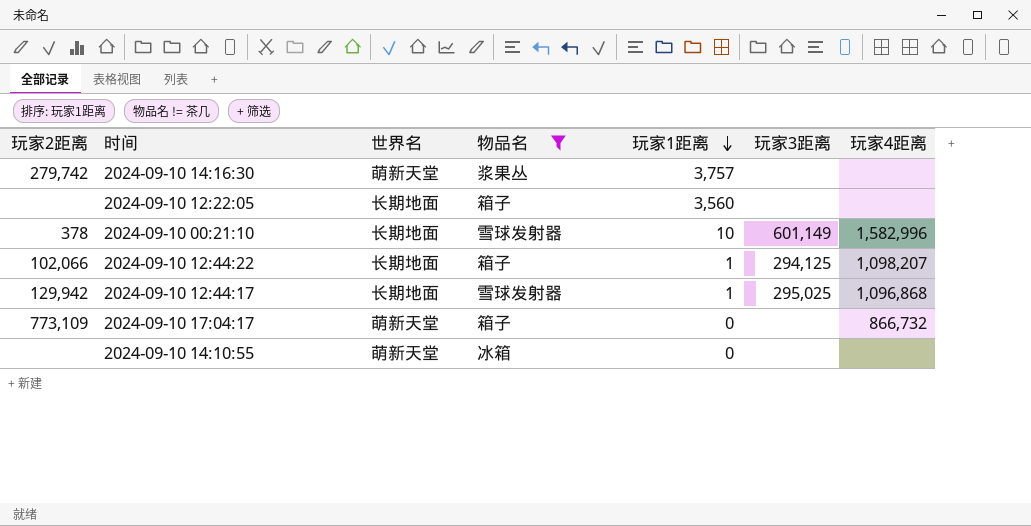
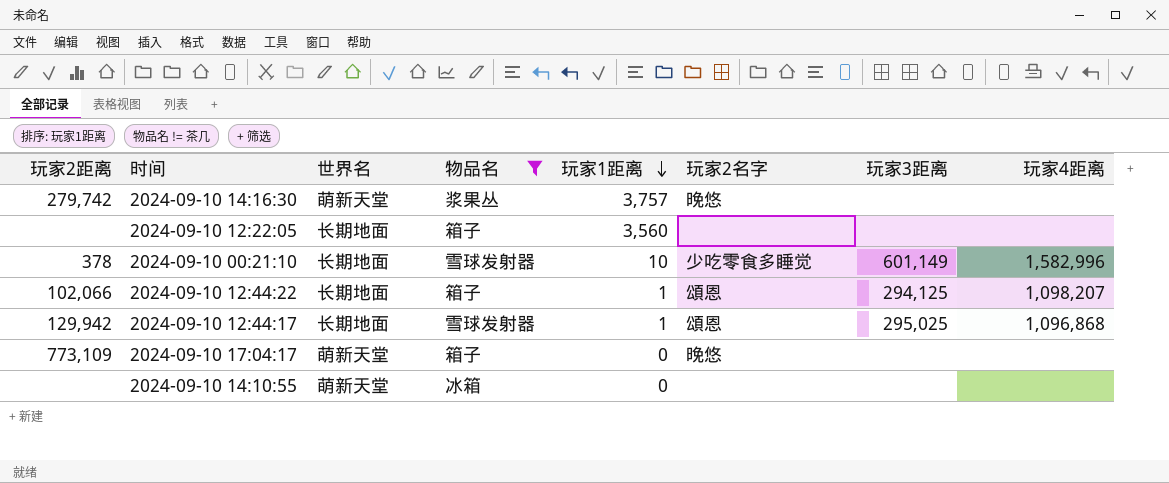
column 玩家2名字 | position: none -> 6
2024-09-10 17:04:17 | 玩家4距离: 866,732 -> none

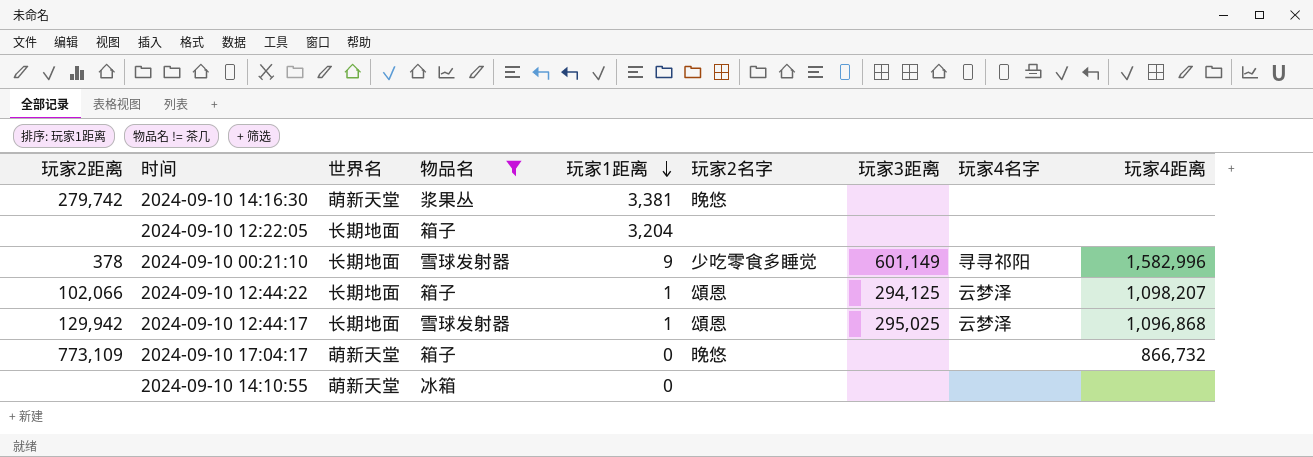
column 玩家4名字 | position: none -> 8
2024-09-10 14:16:30 | 玩家1距离: 3,757 -> 3,381
2024-09-10 12:22:05 | 玩家1距离: 3,560 -> 3,204
2024-09-10 00:21:10 | 玩家1距离: 10 -> 9
2024-09-10 17:04:17 | 玩家4距离: none -> 866,732

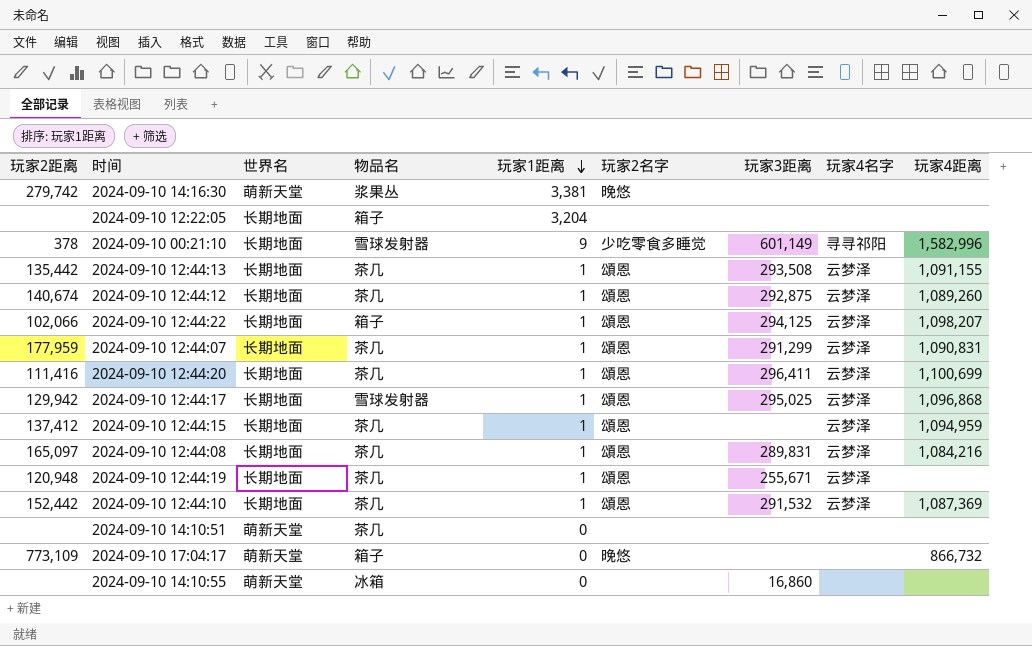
filter: 物品名 != 茶几 -> none
2024-09-10 14:10:55 | 玩家3距离: none -> 16,860

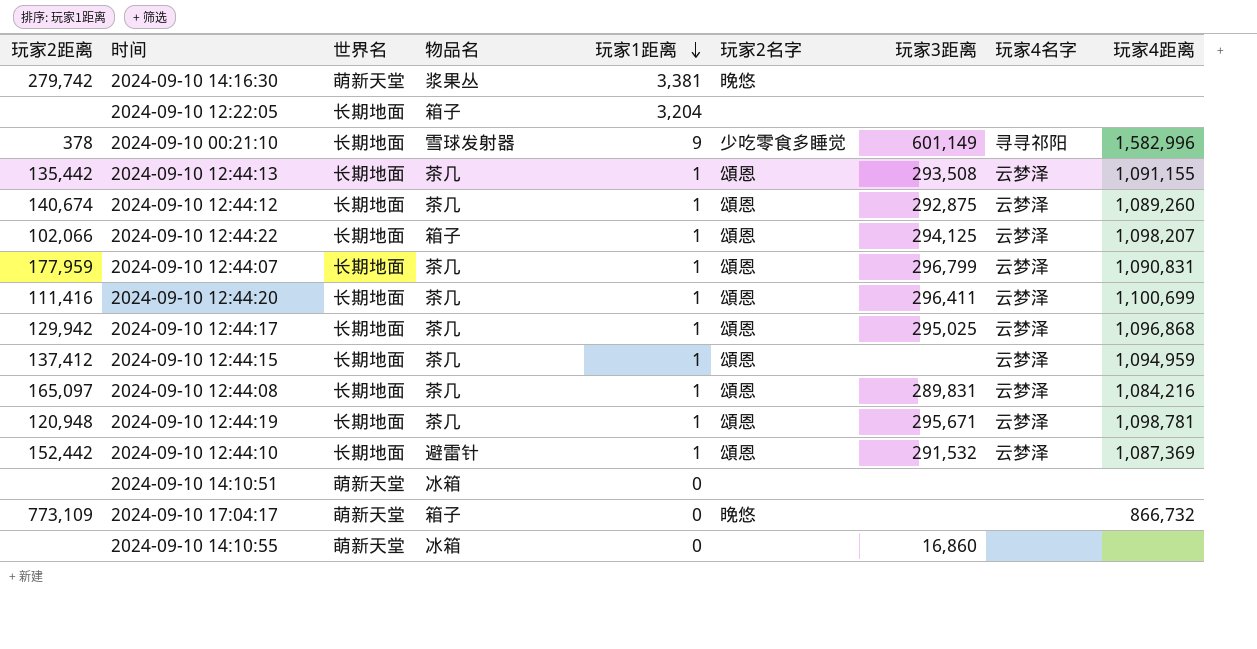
2024-09-10 12:44:07 | 玩家3距离: 291,299 -> 296,799
2024-09-10 12:44:17 | 物品名: 雪球发射器 -> 茶几
2024-09-10 12:44:19 | 玩家3距离: 255,671 -> 295,671
2024-09-10 12:44:19 | 玩家4距离: none -> 1,098,781
2024-09-10 12:44:10 | 物品名: 茶几 -> 避雷针
2024-09-10 14:10:51 | 物品名: 茶几 -> 冰箱

